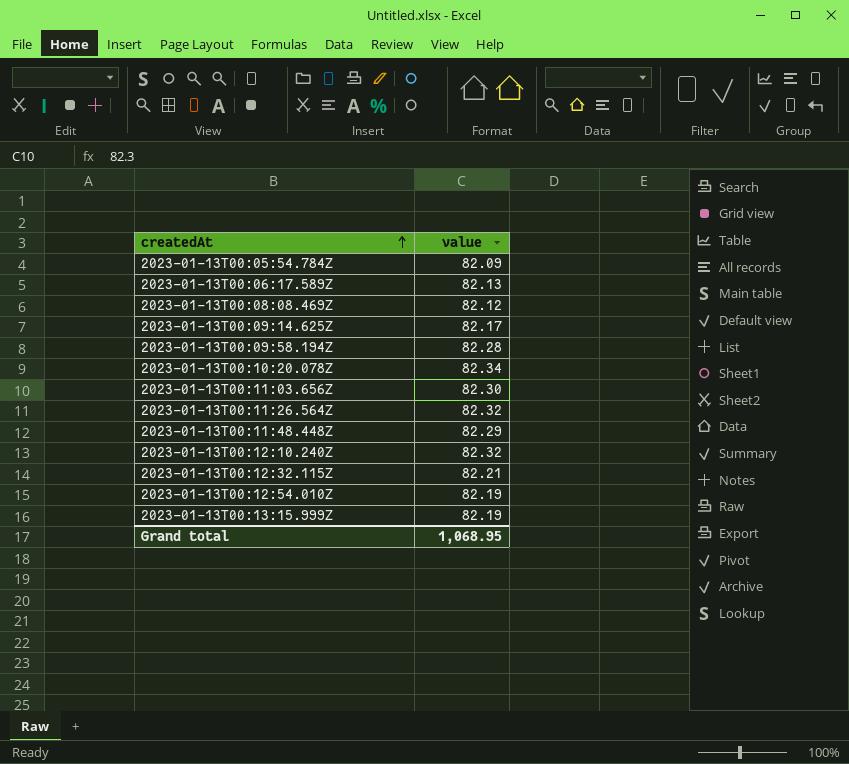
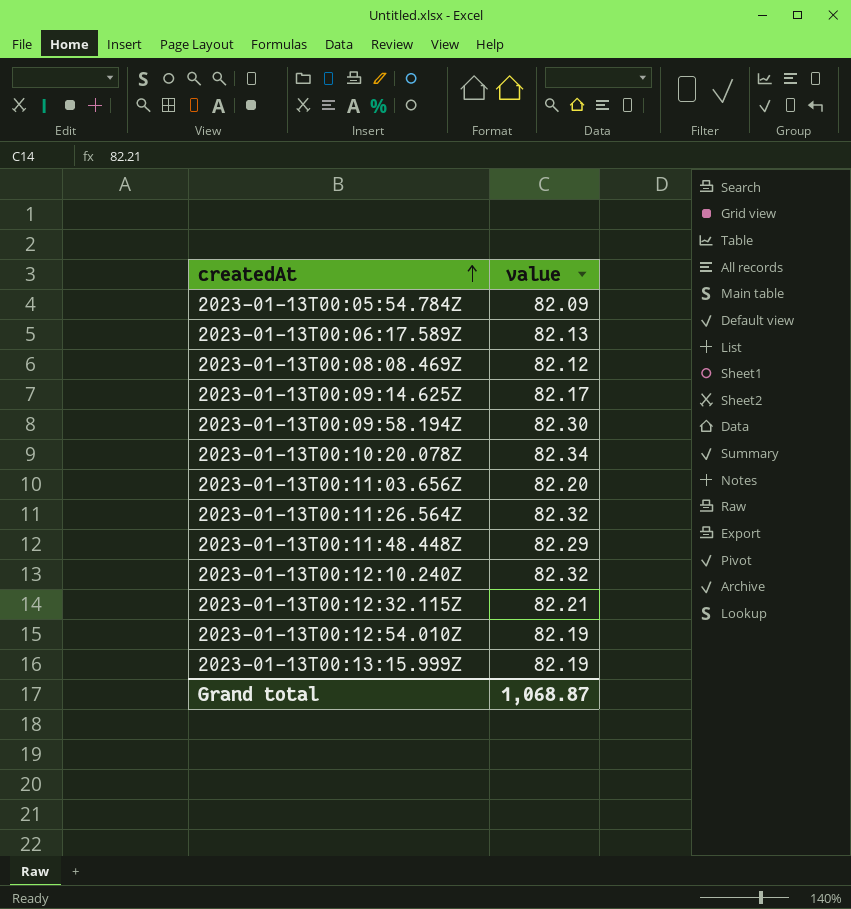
2023-01-13T00:09:58.194Z | value: 82.28 -> 82.30
2023-01-13T00:11:03.656Z | value: 82.30 -> 82.20
Grand total | value: 1,068.95 -> 1,068.87

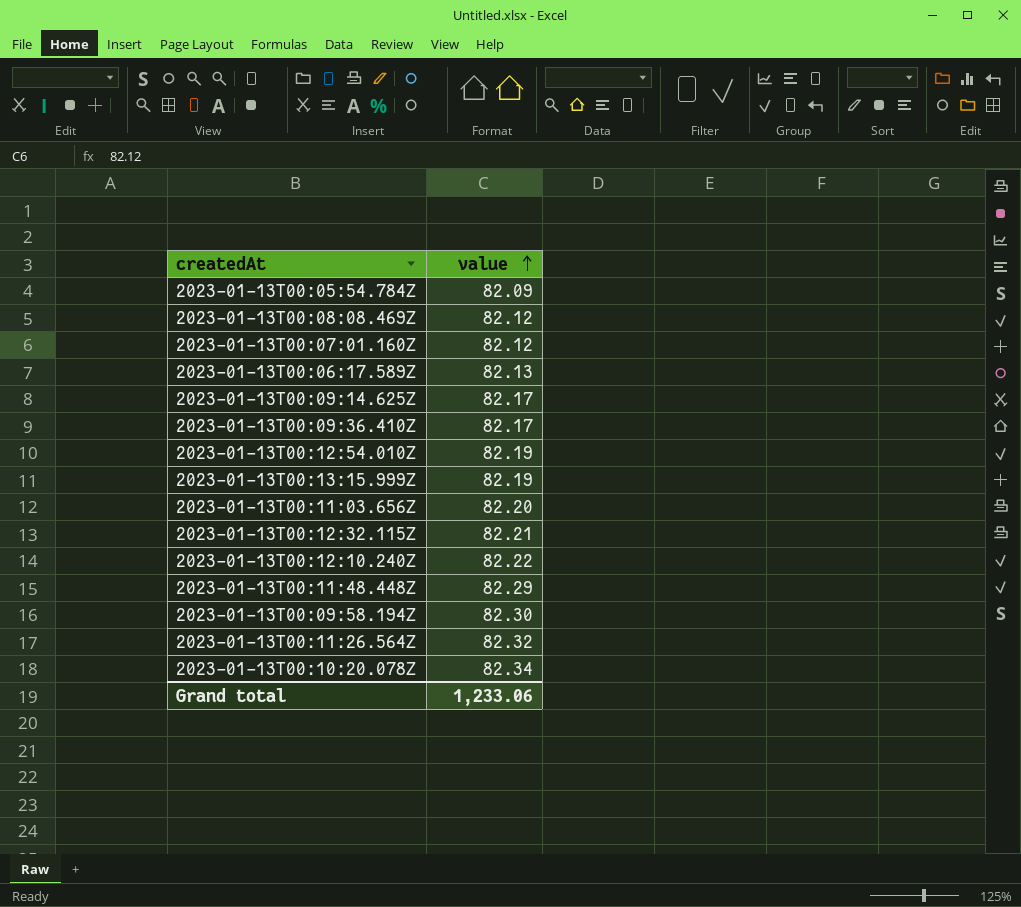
row order: createdAt ascending -> value ascending
row 2023-01-13T00:07:01.160Z: none -> 82.12
row 2023-01-13T00:09:36.410Z: none -> 82.17
2023-01-13T00:12:10.240Z | value: 82.32 -> 82.22
Grand total | value: 1,068.87 -> 1,233.06

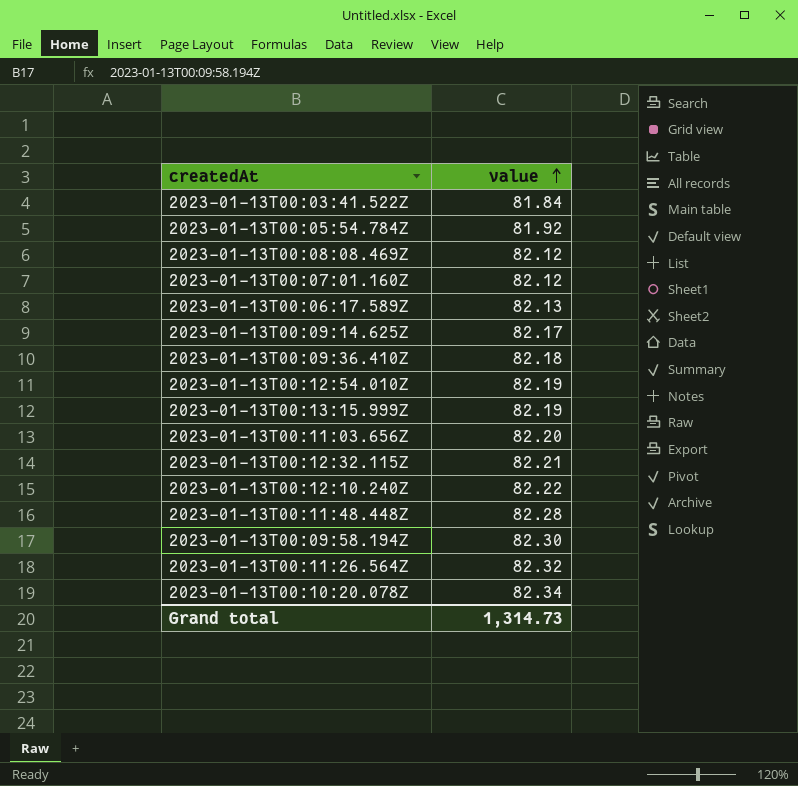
row 2023-01-13T00:03:41.522Z: none -> 81.84
2023-01-13T00:05:54.784Z | value: 82.09 -> 81.92
2023-01-13T00:09:36.410Z | value: 82.17 -> 82.18
2023-01-13T00:11:48.448Z | value: 82.29 -> 82.28
Grand total | value: 1,233.06 -> 1,314.73

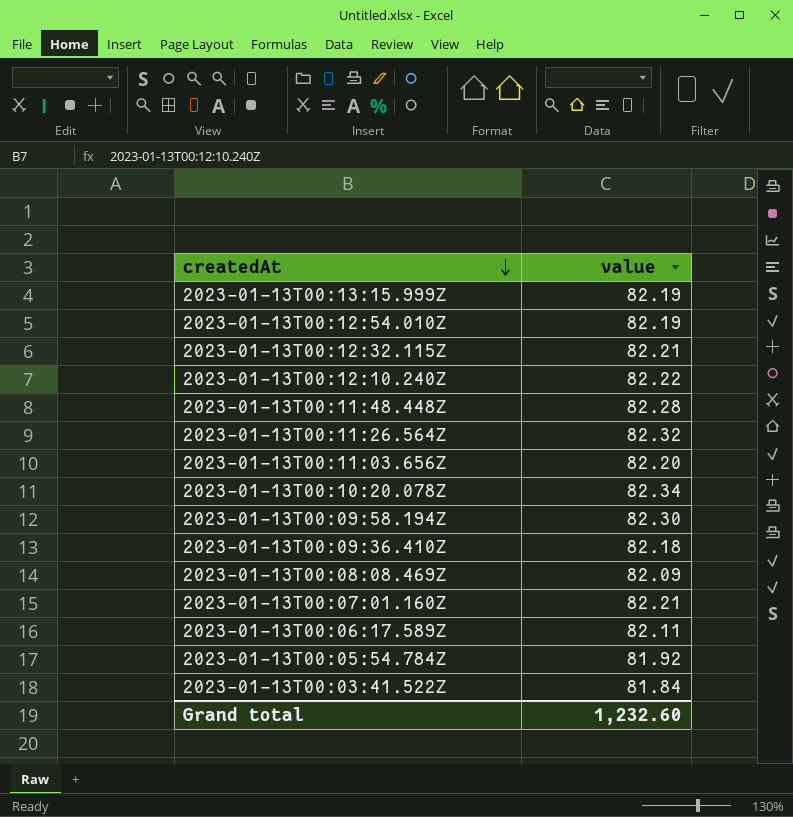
row order: value ascending -> createdAt descending
row 2023-01-13T00:09:14.625Z: 82.17 -> none
2023-01-13T00:08:08.469Z | value: 82.12 -> 82.09
2023-01-13T00:07:01.160Z | value: 82.12 -> 82.21
2023-01-13T00:06:17.589Z | value: 82.13 -> 82.11
Grand total | value: 1,314.73 -> 1,232.60

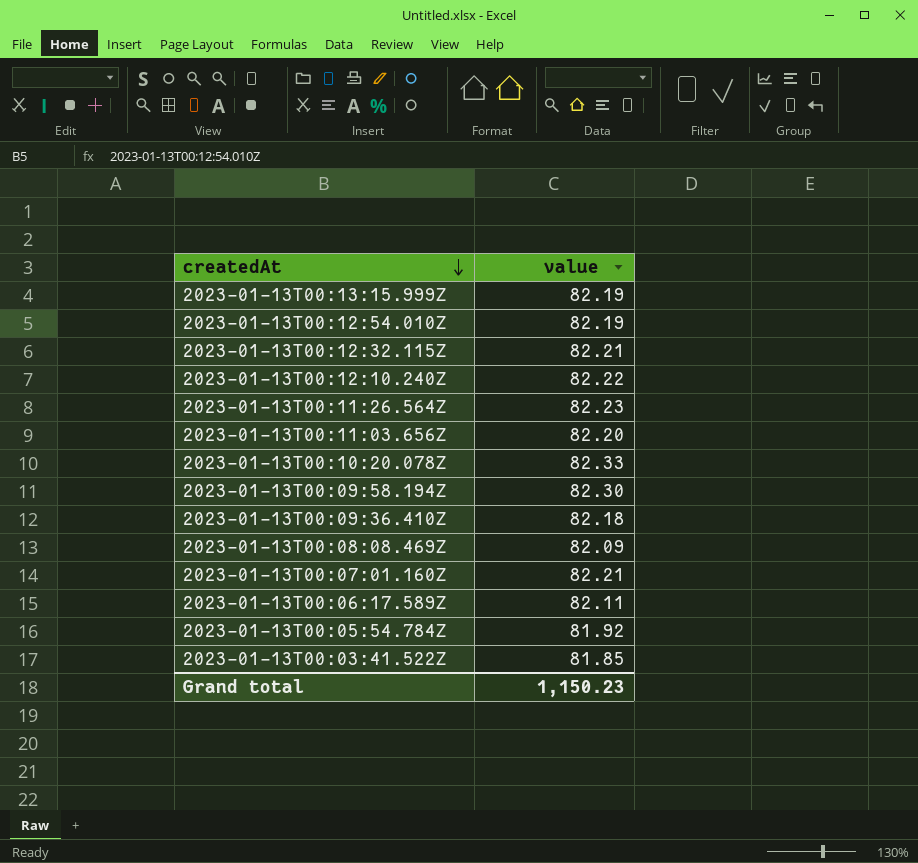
row 2023-01-13T00:11:48.448Z: 82.28 -> none
2023-01-13T00:11:26.564Z | value: 82.32 -> 82.23
2023-01-13T00:10:20.078Z | value: 82.34 -> 82.33
2023-01-13T00:03:41.522Z | value: 81.84 -> 81.85
Grand total | value: 1,232.60 -> 1,150.23

